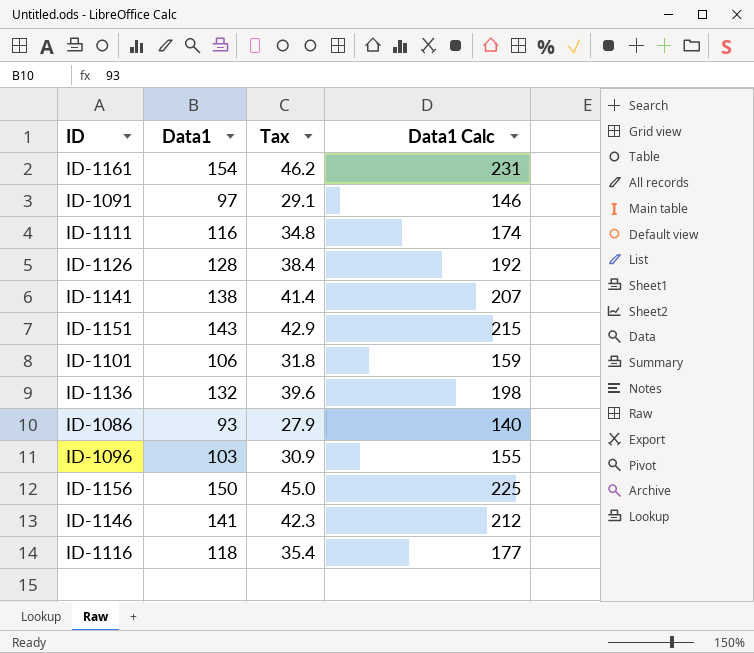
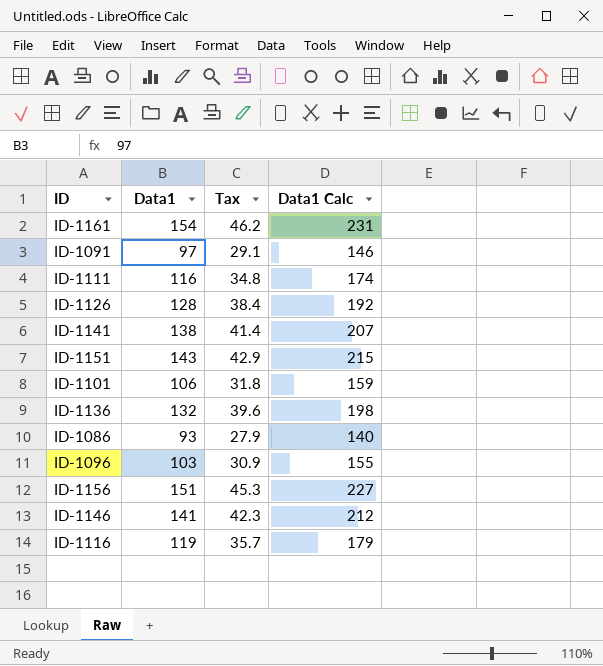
ID-1156 | Data1: 150 -> 151
ID-1156 | Tax: 45.0 -> 45.3
ID-1156 | Data1 Calc: 225 -> 227
ID-1116 | Data1: 118 -> 119
ID-1116 | Tax: 35.4 -> 35.7
ID-1116 | Data1 Calc: 177 -> 179

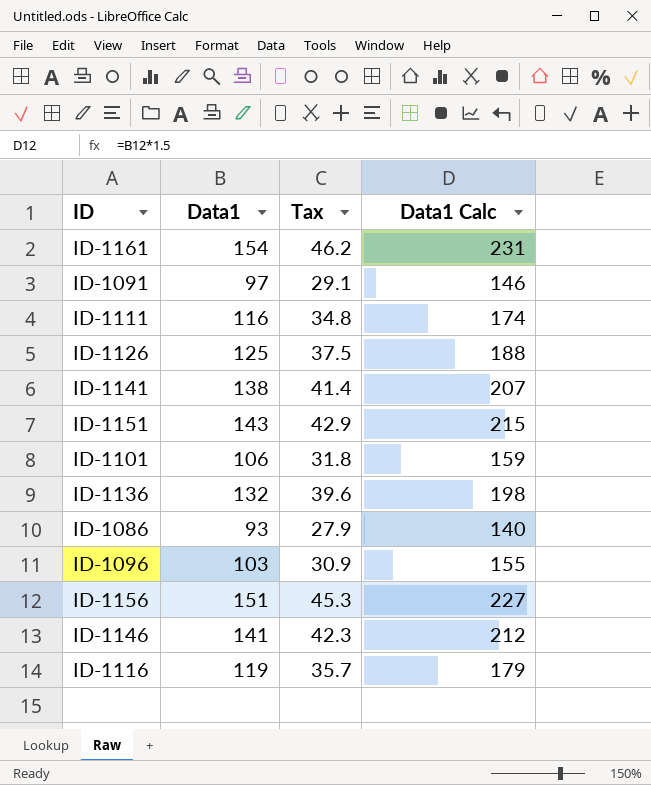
ID-1126 | Data1: 128 -> 125
ID-1126 | Tax: 38.4 -> 37.5
ID-1126 | Data1 Calc: 192 -> 188

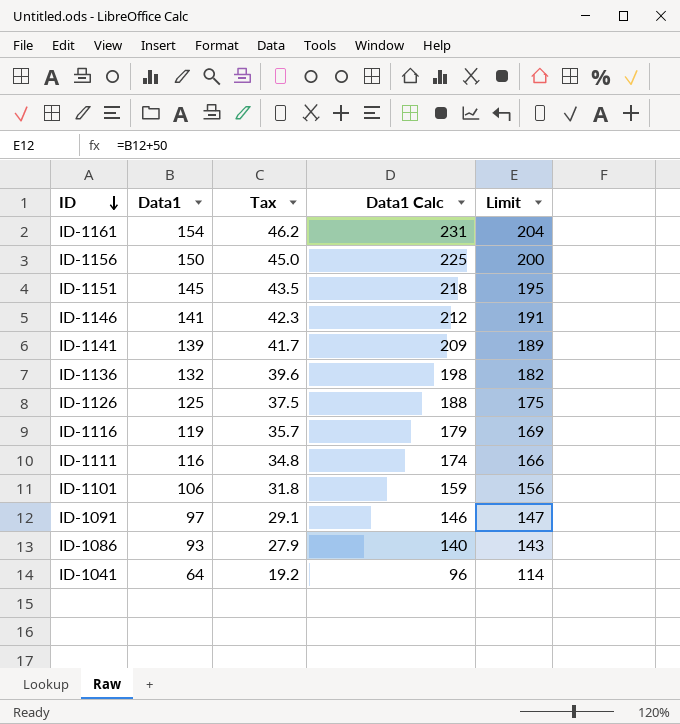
row order: none -> ID descending
column Limit | formula: none -> [Data1] + 50
row ID-1096: 103 | 30.9 | 155 -> none
ID-1156 | Data1: 151 -> 150
ID-1156 | Tax: 45.3 -> 45.0
ID-1156 | Data1 Calc: 227 -> 225
ID-1151 | Data1: 143 -> 145
ID-1151 | Tax: 42.9 -> 43.5
ID-1151 | Data1 Calc: 215 -> 218
ID-1141 | Data1: 138 -> 139
ID-1141 | Tax: 41.4 -> 41.7
ID-1141 | Data1 Calc: 207 -> 209
row ID-1041: none -> 64 | 19.2 | 96 | 114

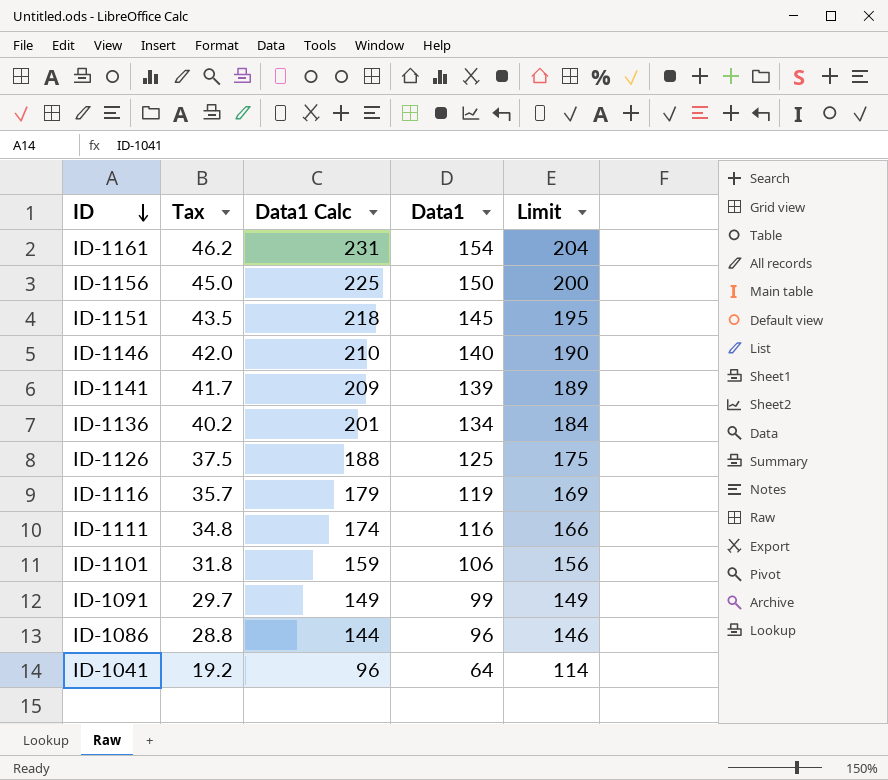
column Data1 | position: 2 -> 4
ID-1146 | Tax: 42.3 -> 42.0
ID-1146 | Data1 Calc: 212 -> 210
ID-1146 | Data1: 141 -> 140
ID-1146 | Limit: 191 -> 190
ID-1136 | Tax: 39.6 -> 40.2
ID-1136 | Data1 Calc: 198 -> 201
ID-1136 | Data1: 132 -> 134
ID-1136 | Limit: 182 -> 184
ID-1091 | Tax: 29.1 -> 29.7
ID-1091 | Data1 Calc: 146 -> 149
ID-1091 | Data1: 97 -> 99
ID-1091 | Limit: 147 -> 149
ID-1086 | Tax: 27.9 -> 28.8
ID-1086 | Data1 Calc: 140 -> 144
ID-1086 | Data1: 93 -> 96
ID-1086 | Limit: 143 -> 146

